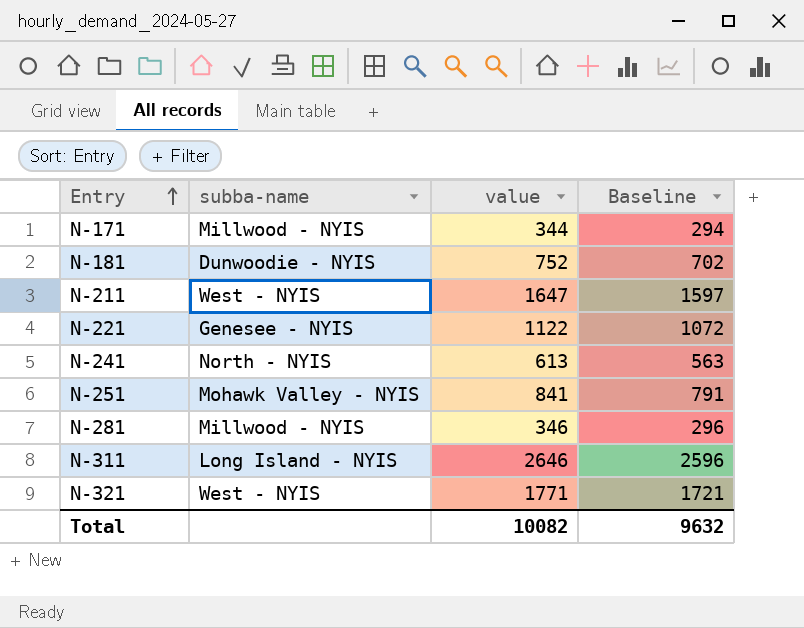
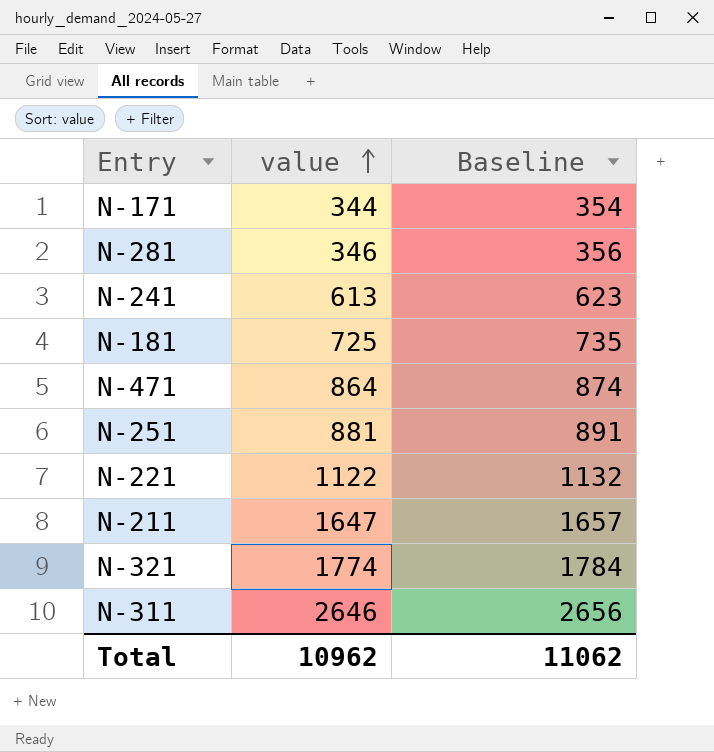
row order: Entry ascending -> value ascending
column subba-name | position: 2 -> none
column Baseline | formula: [value] - 50 -> [value] + 10
N-181 | value: 752 -> 725
row N-471: none -> 864 | 874
N-251 | value: 841 -> 881
N-321 | value: 1771 -> 1774
Total | value: 10082 -> 10962
Total | Baseline: 9632 -> 11062

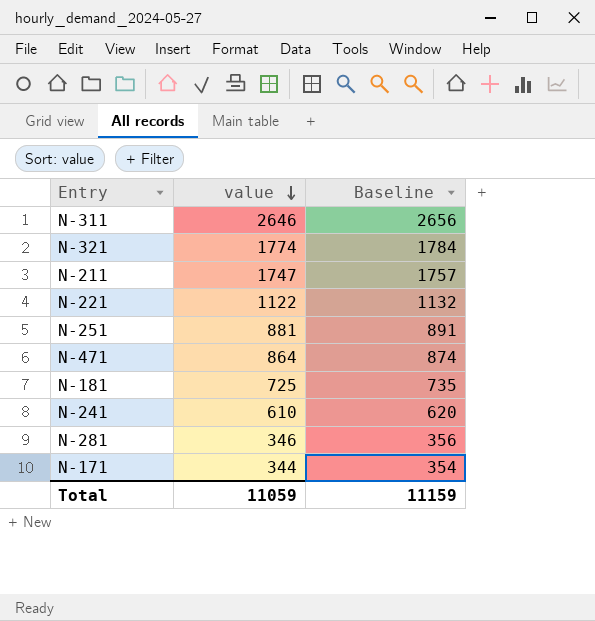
row order: value ascending -> value descending
N-211 | value: 1647 -> 1747
N-211 | Baseline: 1657 -> 1757
N-241 | value: 613 -> 610
N-241 | Baseline: 623 -> 620
Total | value: 10962 -> 11059
Total | Baseline: 11062 -> 11159

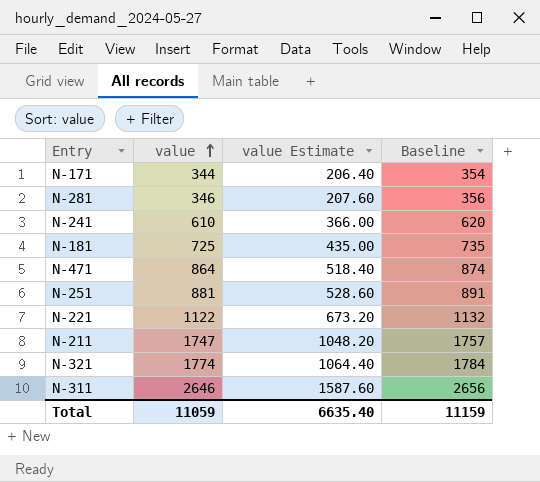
row order: value descending -> value ascending
column value Estimate | formula: none -> [value] * 0.6

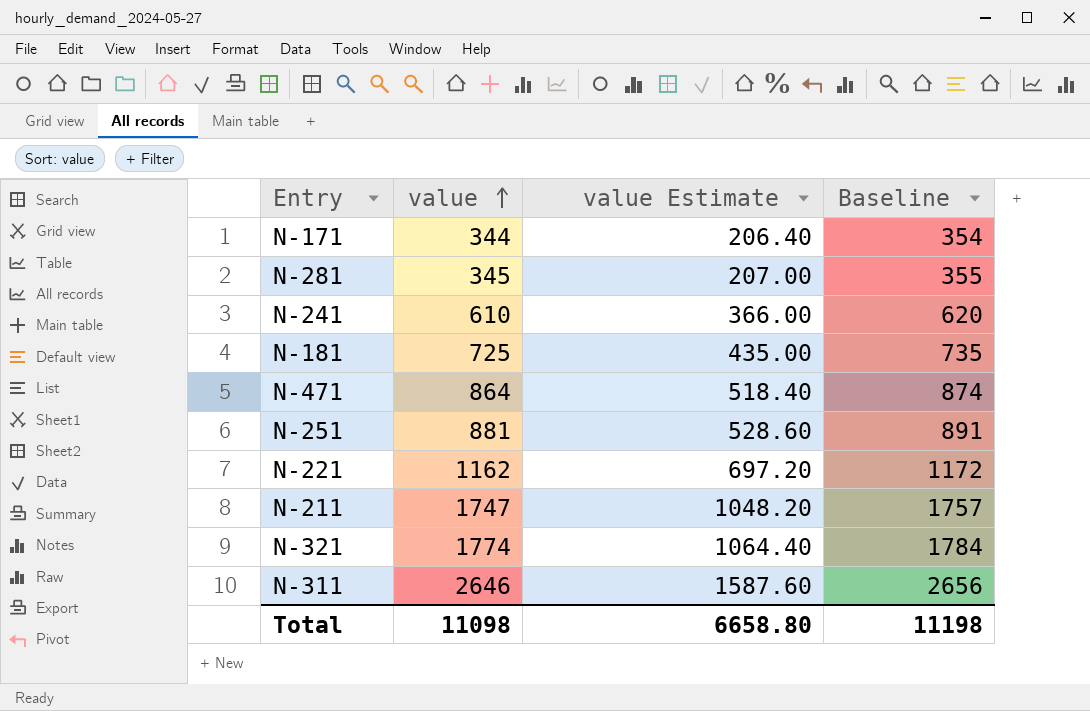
N-281 | value: 346 -> 345
N-281 | value Estimate: 207.60 -> 207.00
N-281 | Baseline: 356 -> 355
N-221 | value: 1122 -> 1162
N-221 | value Estimate: 673.20 -> 697.20
N-221 | Baseline: 1132 -> 1172
Total | value: 11059 -> 11098
Total | value Estimate: 6635.40 -> 6658.80
Total | Baseline: 11159 -> 11198

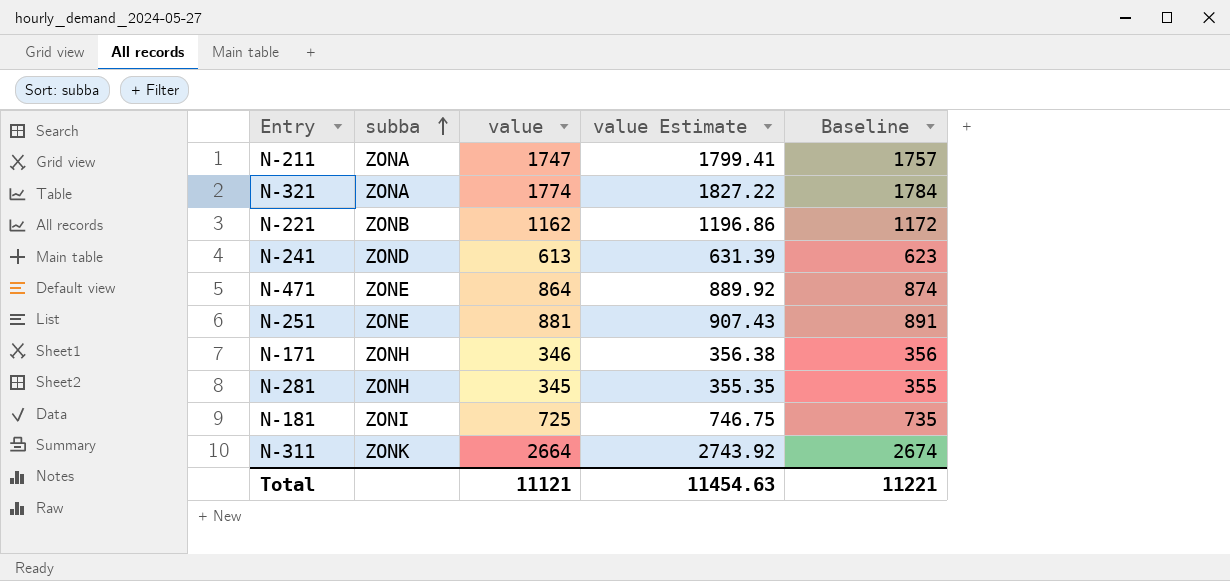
row order: value ascending -> subba ascending
column subba | position: none -> 2
column value Estimate | formula: [value] * 0.6 -> [value] * 1.03
N-241 | value: 610 -> 613
N-241 | Baseline: 620 -> 623
N-171 | value: 344 -> 346
N-171 | Baseline: 354 -> 356
N-311 | value: 2646 -> 2664
N-311 | Baseline: 2656 -> 2674
Total | value: 11098 -> 11121
Total | value Estimate: 6658.80 -> 11454.63
Total | Baseline: 11198 -> 11221

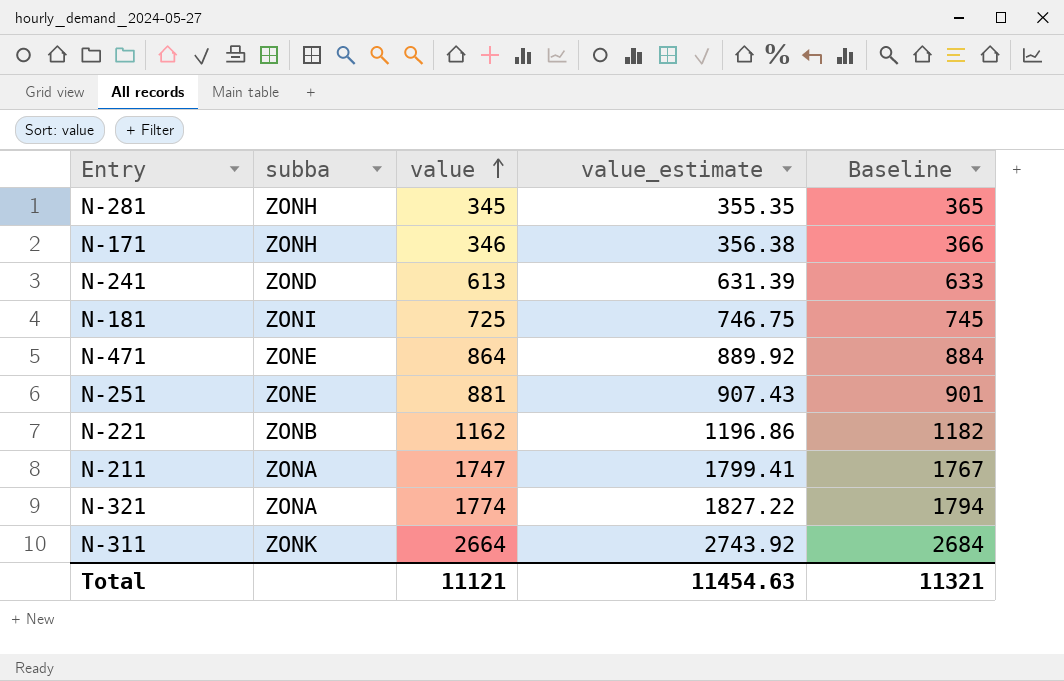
row order: subba ascending -> value ascending
column name: value Estimate -> value_estimate
column Baseline | formula: [value] + 10 -> [value] + 20
Total | Baseline: 11221 -> 11321

